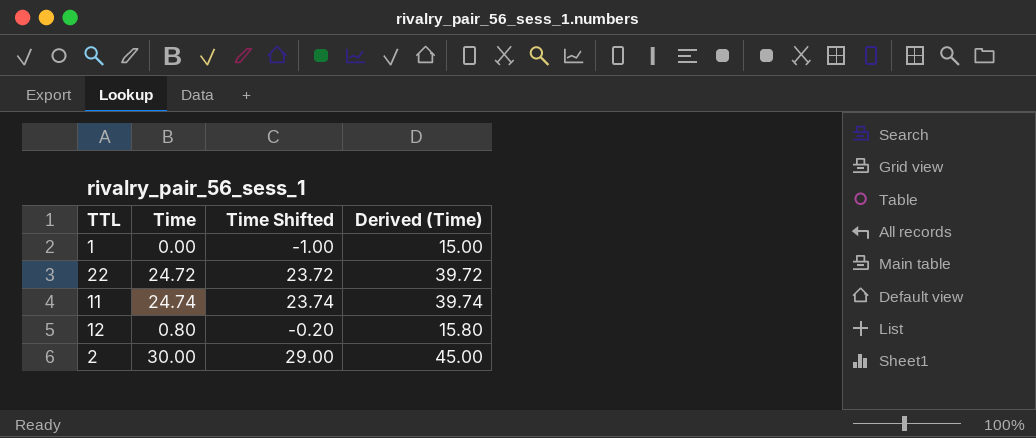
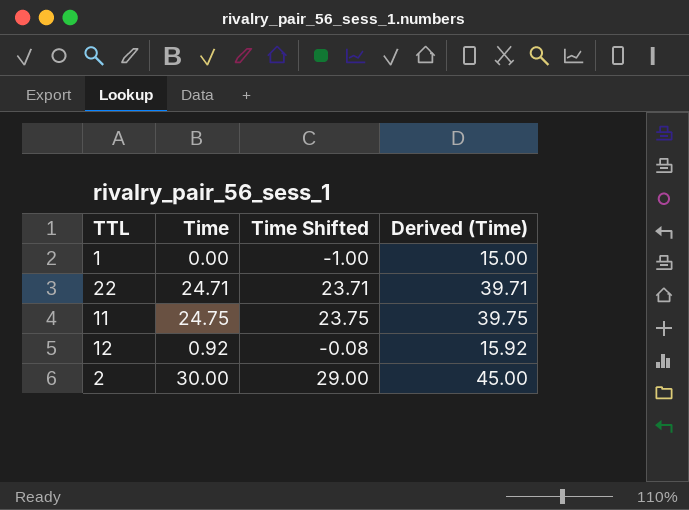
22 | Time: 24.72 -> 24.71
22 | Time Shifted: 23.72 -> 23.71
22 | Derived (Time): 39.72 -> 39.71
11 | Time: 24.74 -> 24.75
11 | Time Shifted: 23.74 -> 23.75
11 | Derived (Time): 39.74 -> 39.75
12 | Time: 0.80 -> 0.92
12 | Time Shifted: -0.20 -> -0.08
12 | Derived (Time): 15.80 -> 15.92

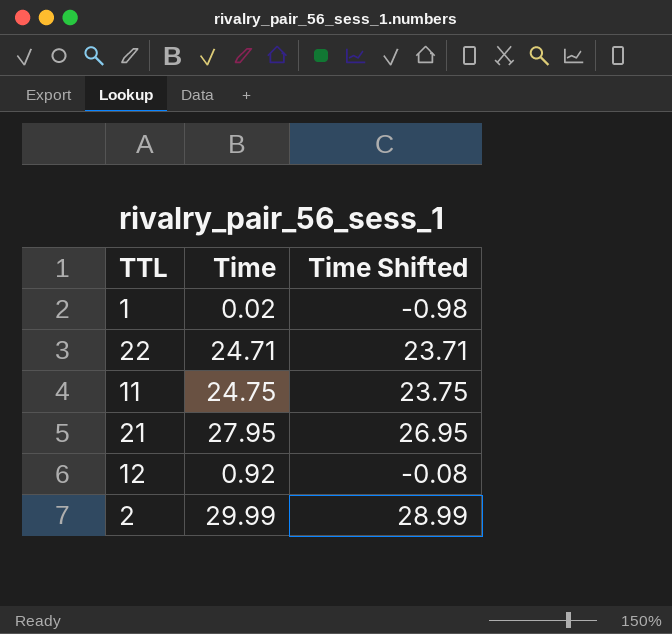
column Derived (Time) | formula: [Time] + 15 -> none
1 | Time: 0.00 -> 0.02
1 | Time Shifted: -1.00 -> -0.98
row 21: none -> 27.95 | 26.95
2 | Time: 30.00 -> 29.99
2 | Time Shifted: 29.00 -> 28.99

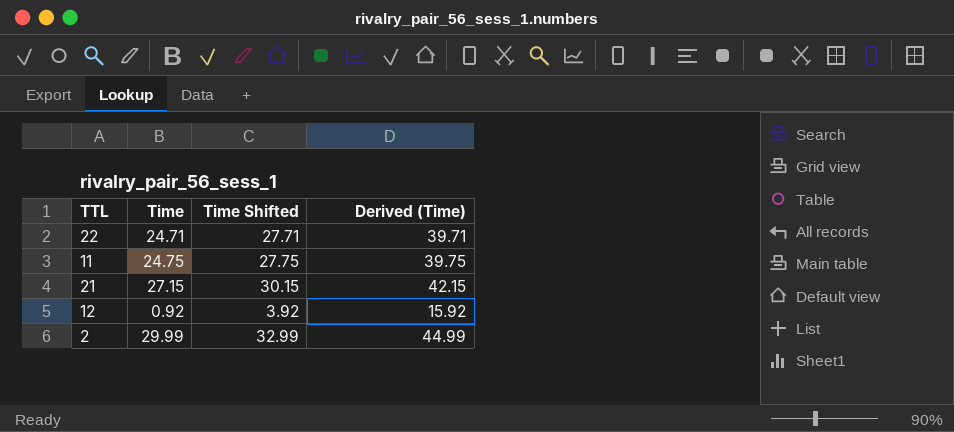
column Time Shifted | formula: [Time] - 1 -> [Time] + 3
column Derived (Time) | formula: none -> [Time] + 15
row 1: 0.02 | -0.98 -> none
21 | Time: 27.95 -> 27.15

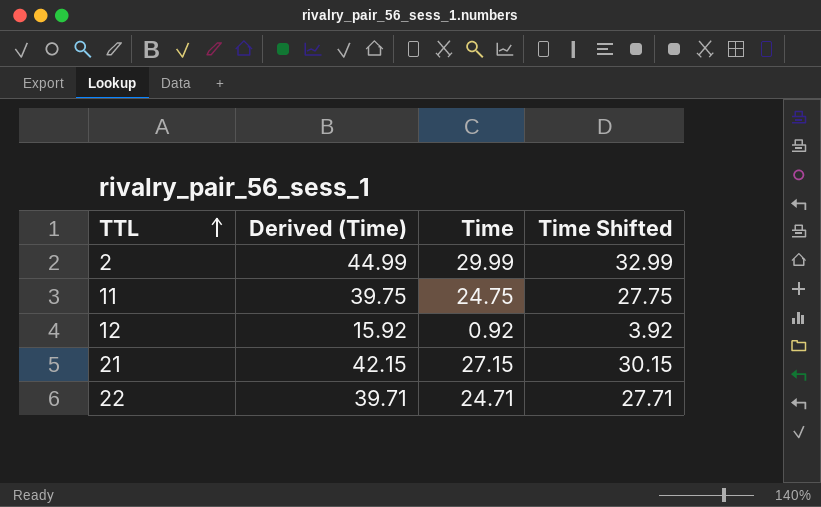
row order: none -> TTL ascending
column Derived (Time) | position: 4 -> 2

